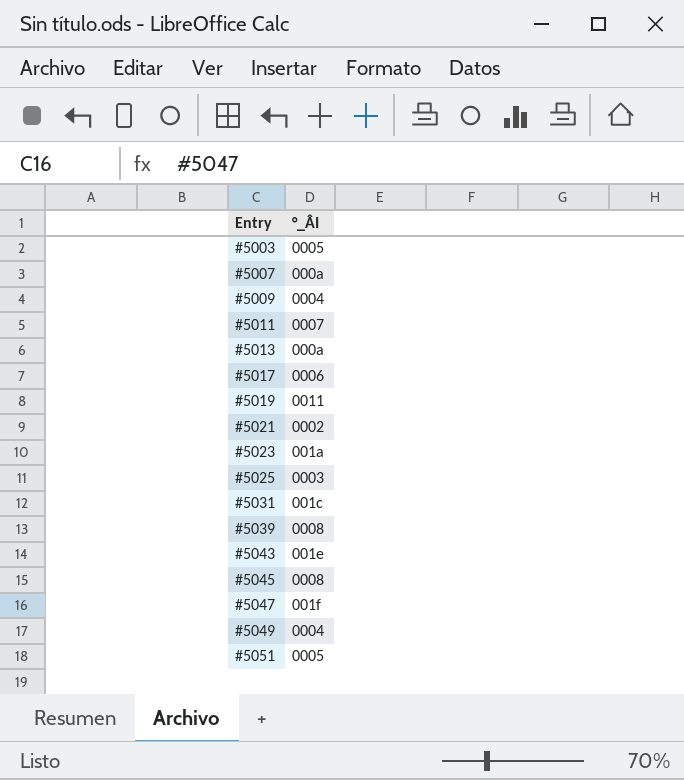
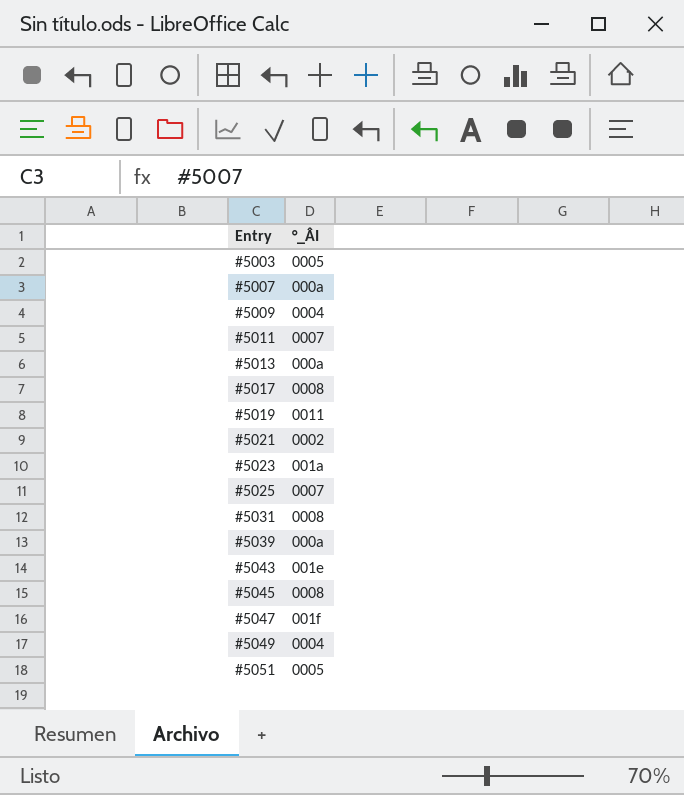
#5017 | °_ÂI: 0006 -> 0008
#5025 | °_ÂI: 0003 -> 0007
#5031 | °_ÂI: 001c -> 0008
#5039 | °_ÂI: 0008 -> 000a

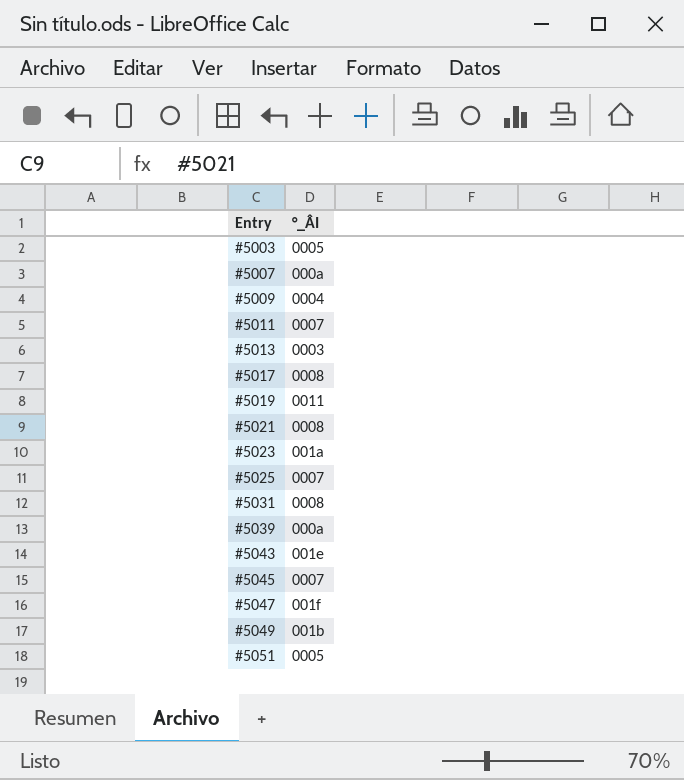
#5013 | °_ÂI: 000a -> 0003
#5021 | °_ÂI: 0002 -> 0008
#5045 | °_ÂI: 0008 -> 0007
#5049 | °_ÂI: 0004 -> 001b

